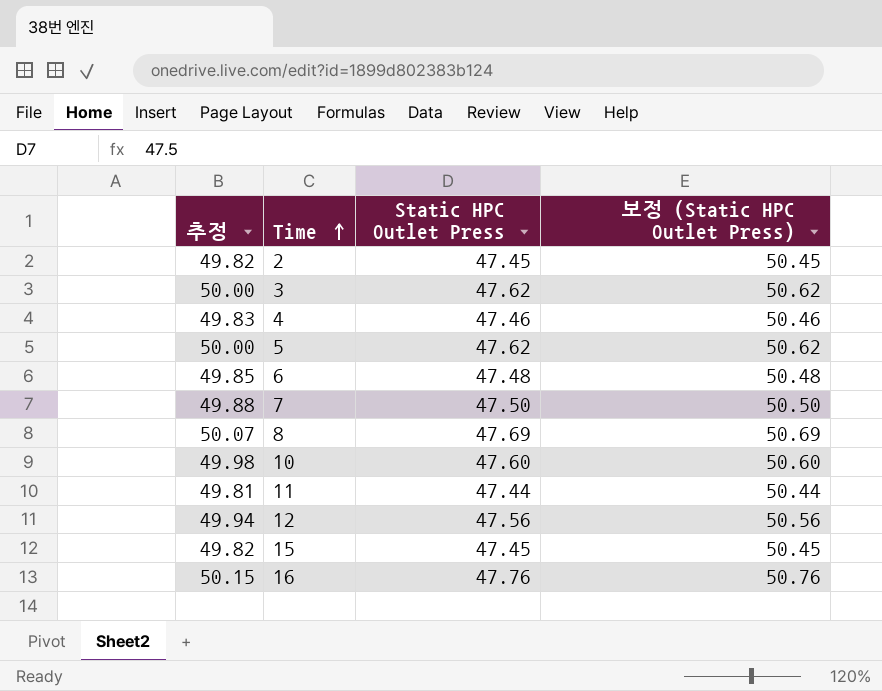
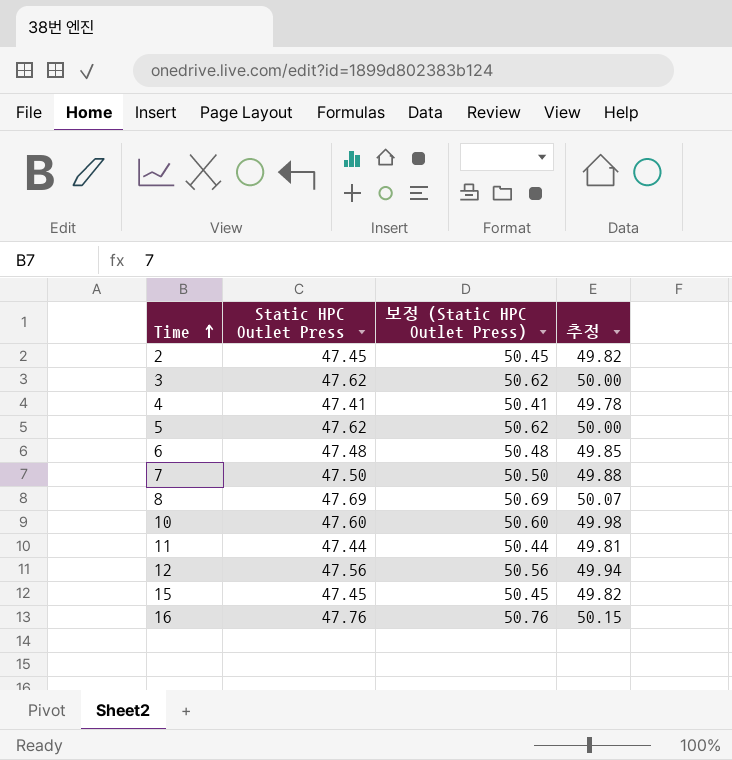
column 추정 | position: 1 -> 4
4 | Static HPC Outlet Press: 47.46 -> 47.41
4 | 보정 (Static HPC Outlet Press): 50.46 -> 50.41
4 | 추정: 49.83 -> 49.78

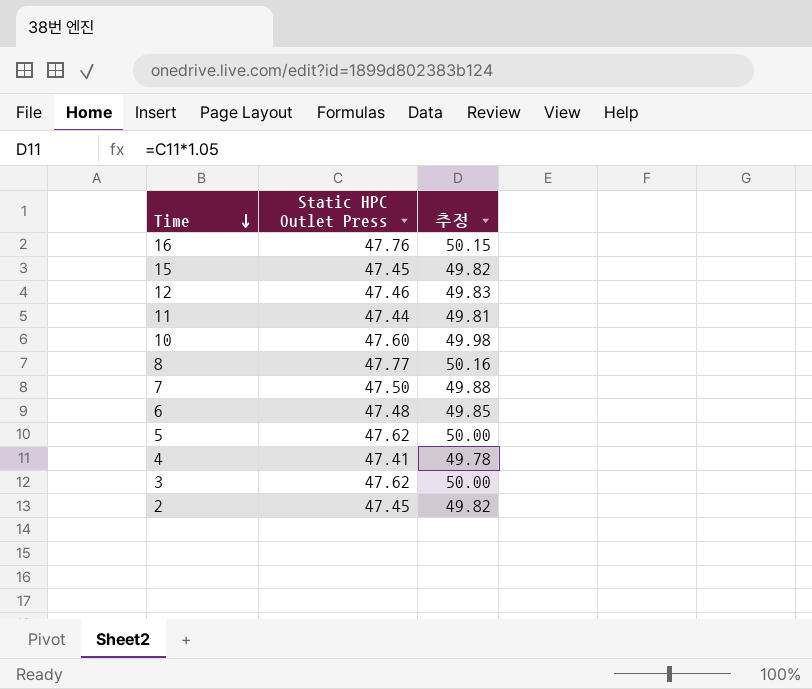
row order: Time ascending -> Time descending
column 보정 (Static HPC Outlet Press) | formula: [Static HPC Outlet Press] + 3 -> none
12 | Static HPC Outlet Press: 47.56 -> 47.46
12 | 추정: 49.94 -> 49.83
8 | Static HPC Outlet Press: 47.69 -> 47.77
8 | 추정: 50.07 -> 50.16

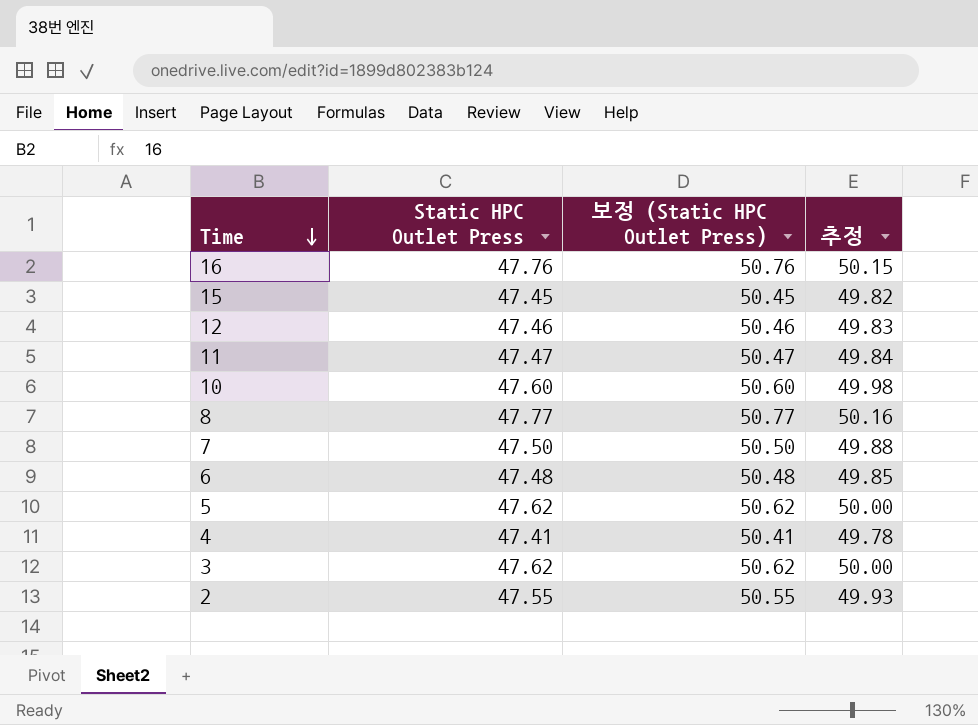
column 보정 (Static HPC Outlet Press) | formula: none -> [Static HPC Outlet Press] + 3
11 | Static HPC Outlet Press: 47.44 -> 47.47
11 | 추정: 49.81 -> 49.84
2 | Static HPC Outlet Press: 47.45 -> 47.55
2 | 추정: 49.82 -> 49.93

